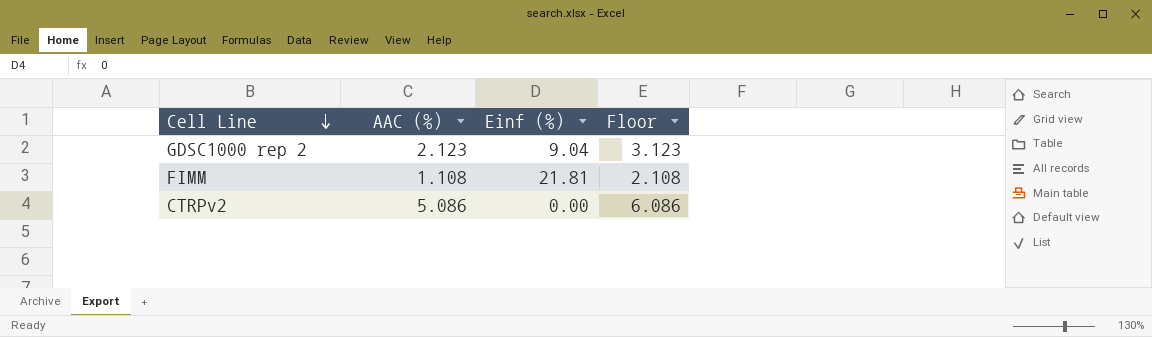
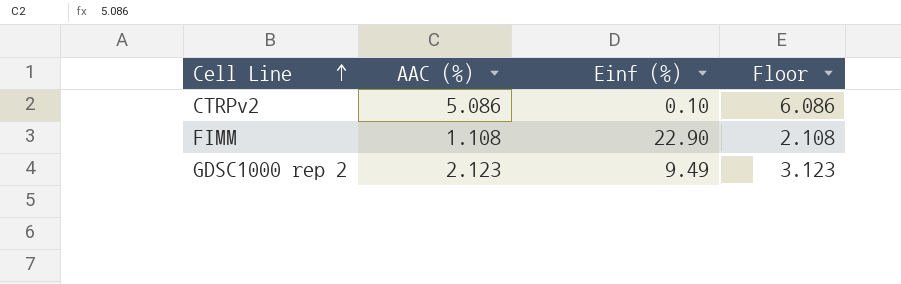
row order: Cell Line descending -> Cell Line ascending
CTRPv2 | Einf (%): 0.00 -> 0.10
FIMM | Einf (%): 21.81 -> 22.90
GDSC1000 rep 2 | Einf (%): 9.04 -> 9.49

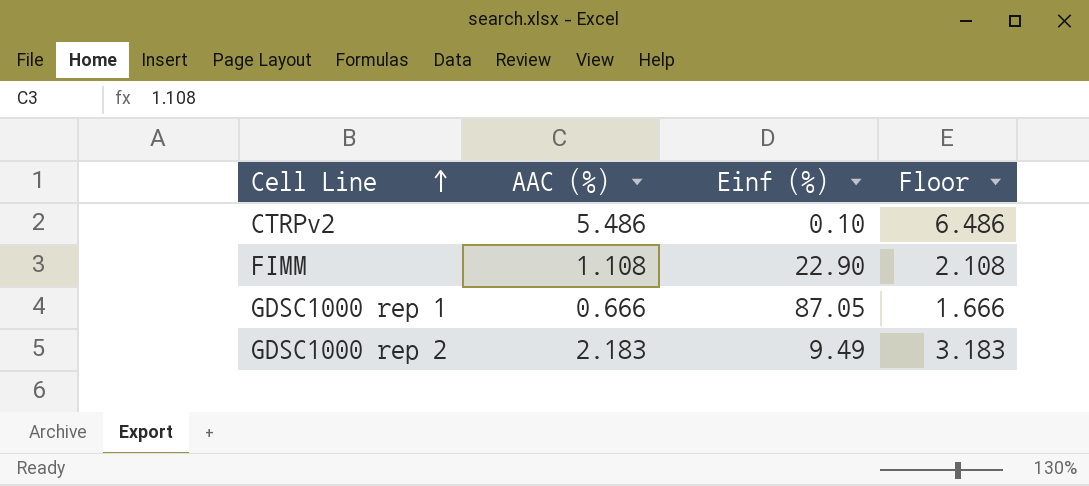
CTRPv2 | AAC (%): 5.086 -> 5.486
CTRPv2 | Floor: 6.086 -> 6.486
row GDSC1000 rep 1: none -> 0.666 | 87.05 | 1.666
GDSC1000 rep 2 | AAC (%): 2.123 -> 2.183
GDSC1000 rep 2 | Floor: 3.123 -> 3.183

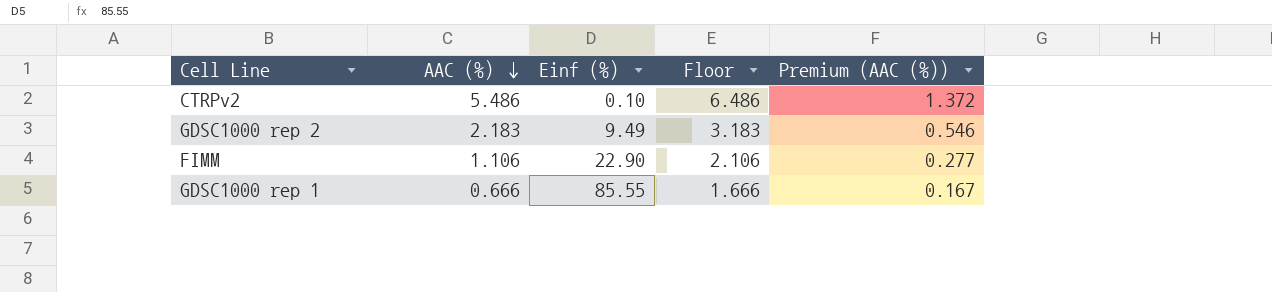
row order: Cell Line ascending -> AAC (%) descending
column Premium (AAC (%)) | formula: none -> [AAC (%)] * 0.25
FIMM | AAC (%): 1.108 -> 1.106
FIMM | Floor: 2.108 -> 2.106
GDSC1000 rep 1 | Einf (%): 87.05 -> 85.55

